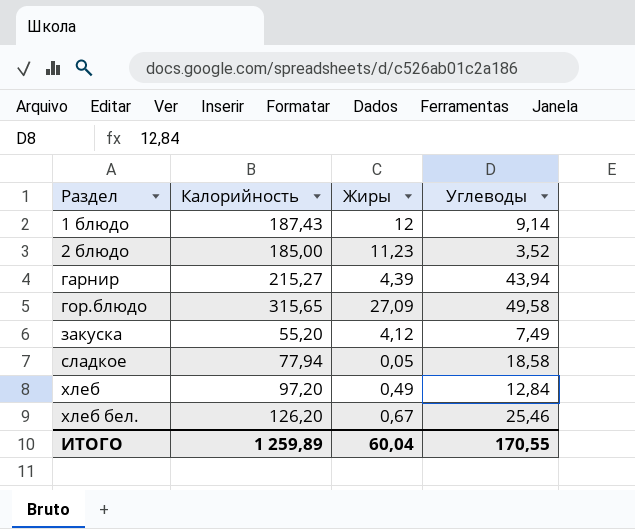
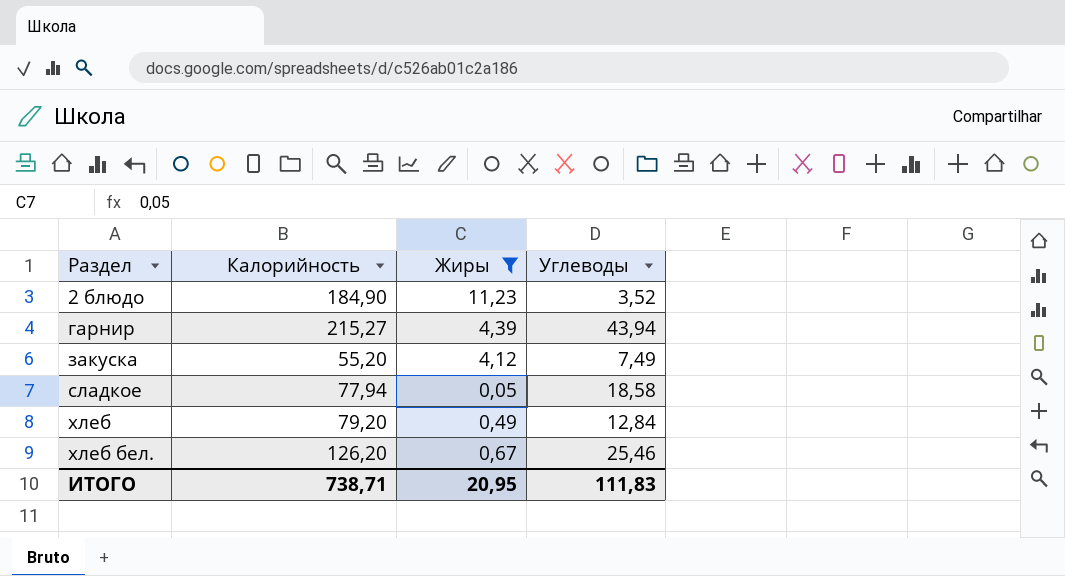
filter: none -> Жиры <= 11,23
2 блюдо | Калорийность: 185,00 -> 184,90
хлеб | Калорийность: 97,20 -> 79,20
ИТОГО | Калорийность: 1 259,89 -> 738,71
ИТОГО | Жиры: 60,04 -> 20,95
ИТОГО | Углеводы: 170,55 -> 111,83

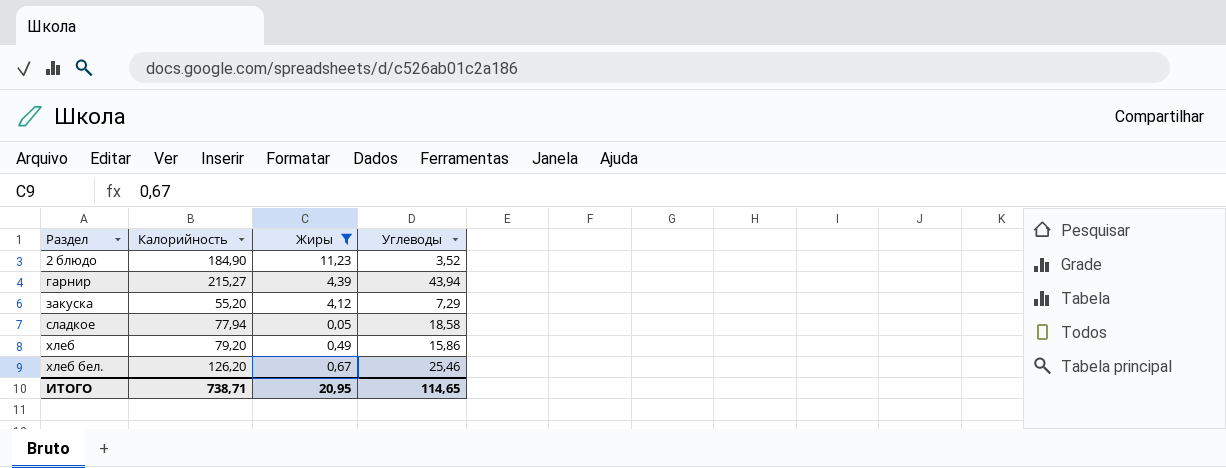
закуска | Углеводы: 7,49 -> 7,29
хлеб | Углеводы: 12,84 -> 15,86
ИТОГО | Углеводы: 111,83 -> 114,65

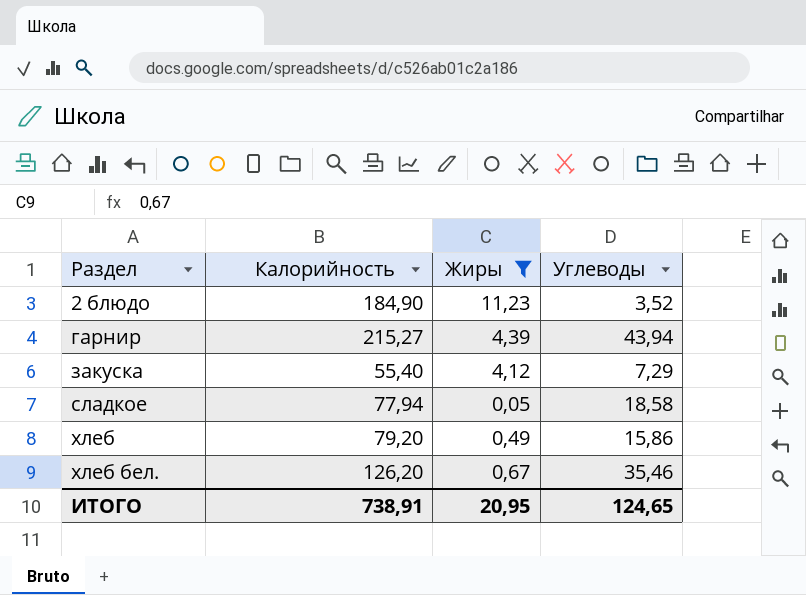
закуска | Калорийность: 55,20 -> 55,40
хлеб бел. | Углеводы: 25,46 -> 35,46
ИТОГО | Калорийность: 738,71 -> 738,91
ИТОГО | Углеводы: 114,65 -> 124,65

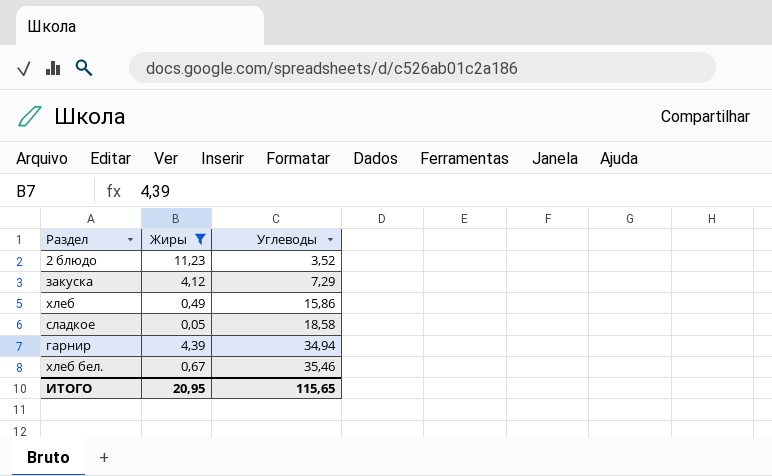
row order: Раздел ascending -> Углеводы ascending
column Калорийность | position: 2 -> none
гарнир | Углеводы: 43,94 -> 34,94
ИТОГО | Углеводы: 124,65 -> 115,65

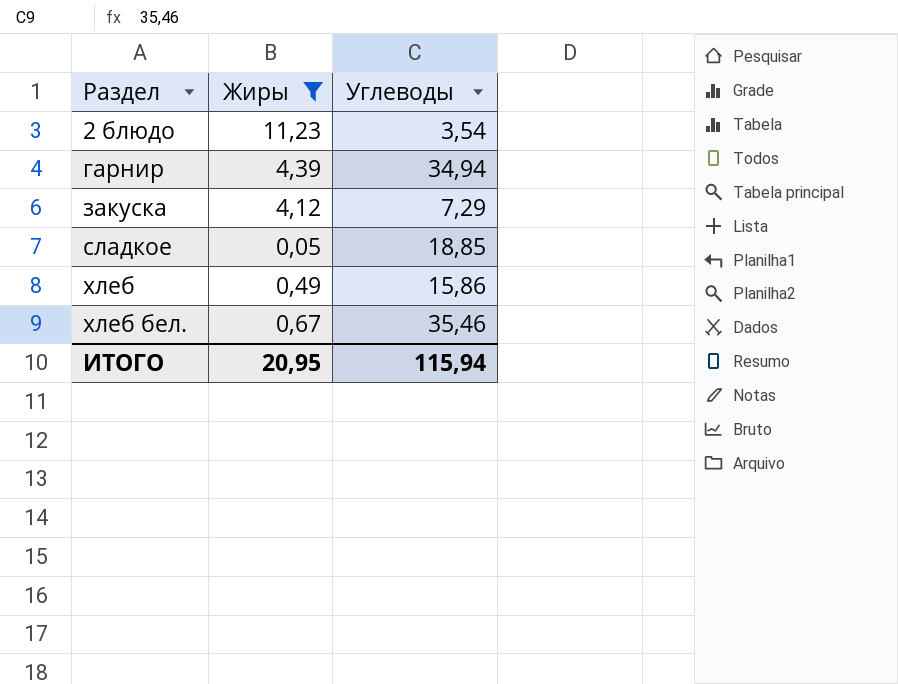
row order: Углеводы ascending -> Раздел ascending
2 блюдо | Углеводы: 3,52 -> 3,54
сладкое | Углеводы: 18,58 -> 18,85
ИТОГО | Углеводы: 115,65 -> 115,94

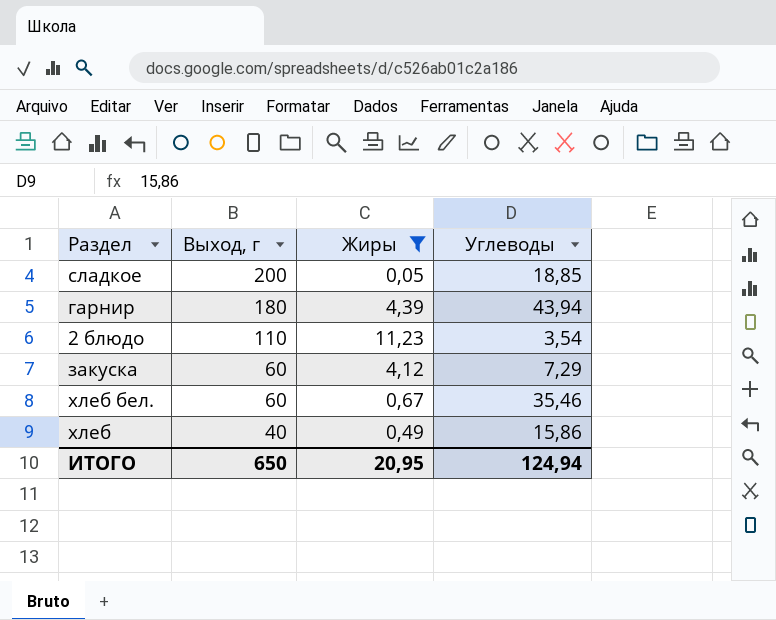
row order: Раздел ascending -> Выход, г descending
column Выход, г | position: none -> 2
гарнир | Углеводы: 34,94 -> 43,94
ИТОГО | Углеводы: 115,94 -> 124,94

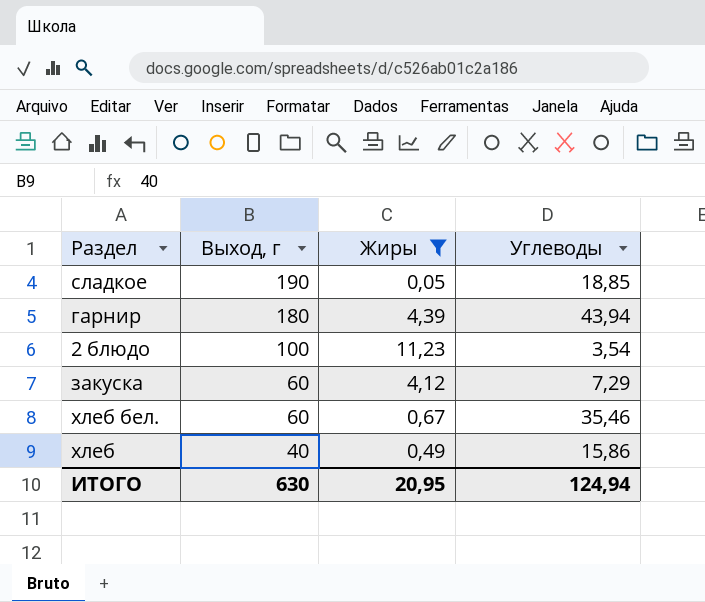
сладкое | Выход, г: 200 -> 190
2 блюдо | Выход, г: 110 -> 100
ИТОГО | Выход, г: 650 -> 630

